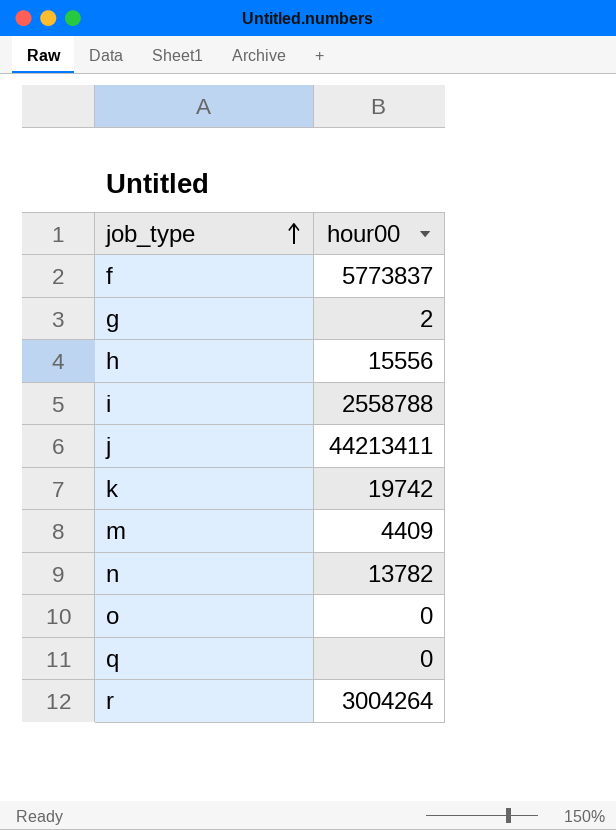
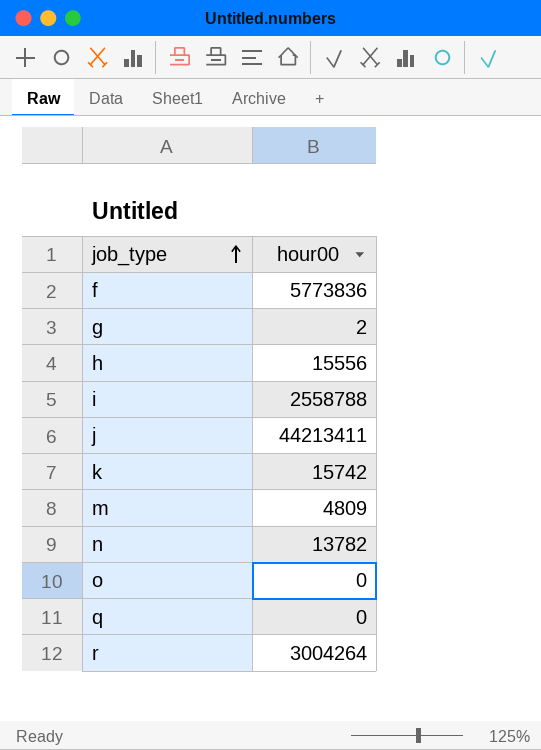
f | hour00: 5773837 -> 5773836
k | hour00: 19742 -> 15742
m | hour00: 4409 -> 4809

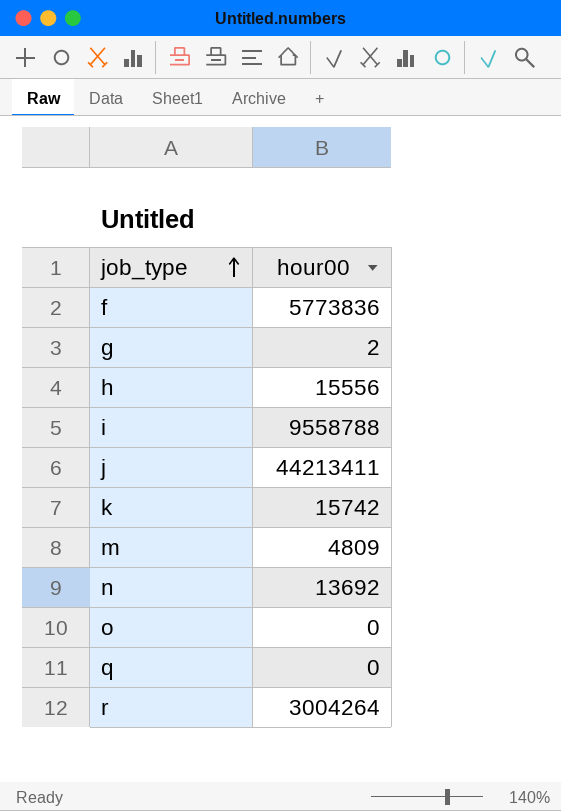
i | hour00: 2558788 -> 9558788
n | hour00: 13782 -> 13692

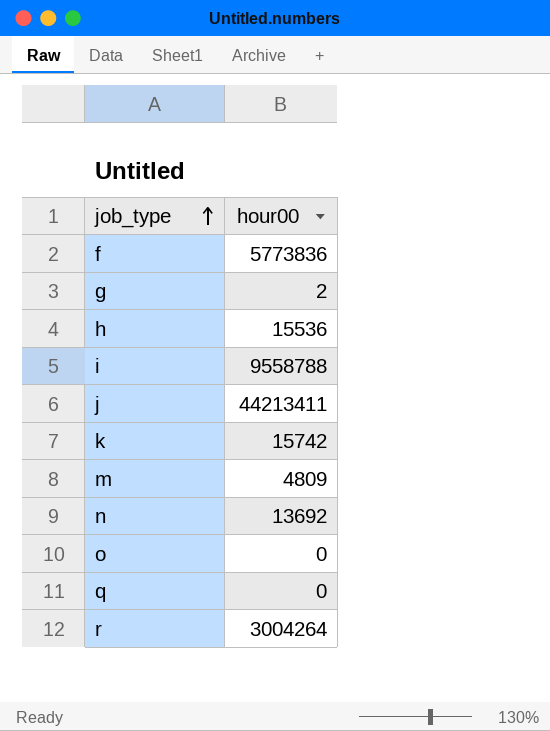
h | hour00: 15556 -> 15536

